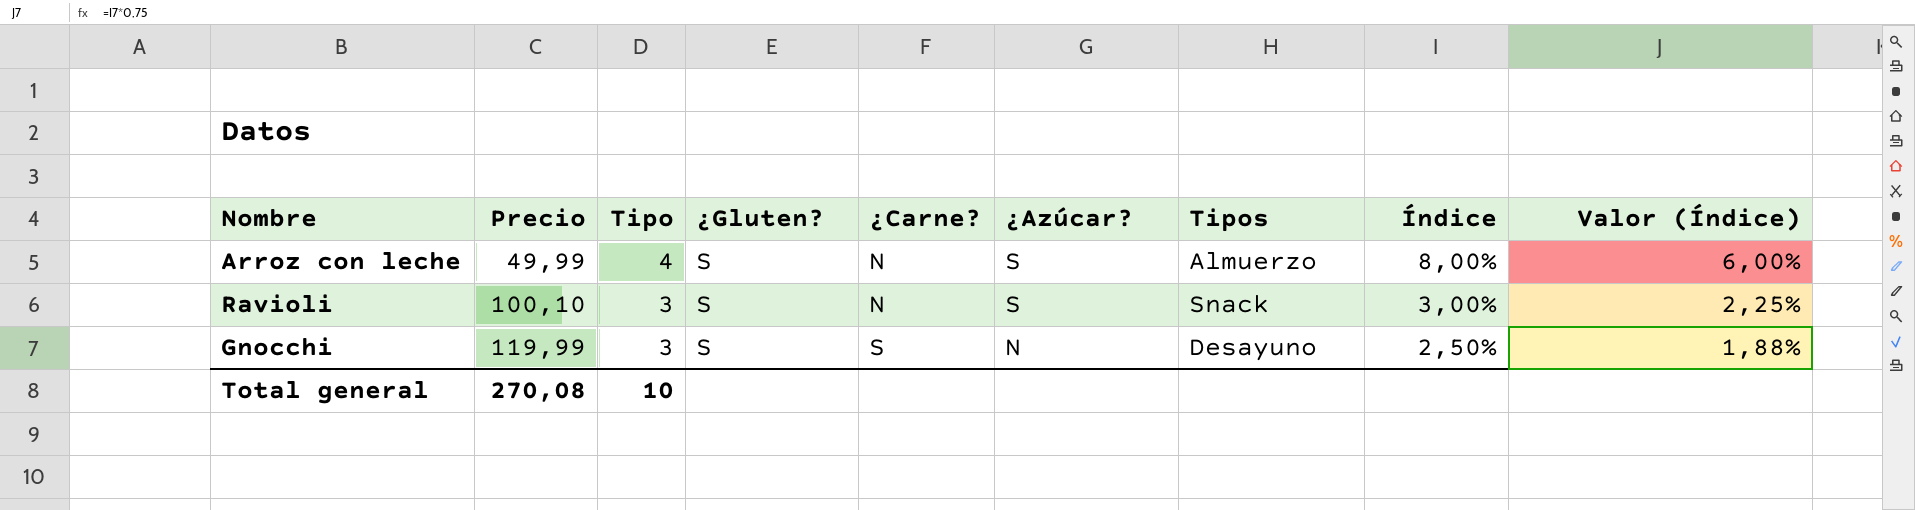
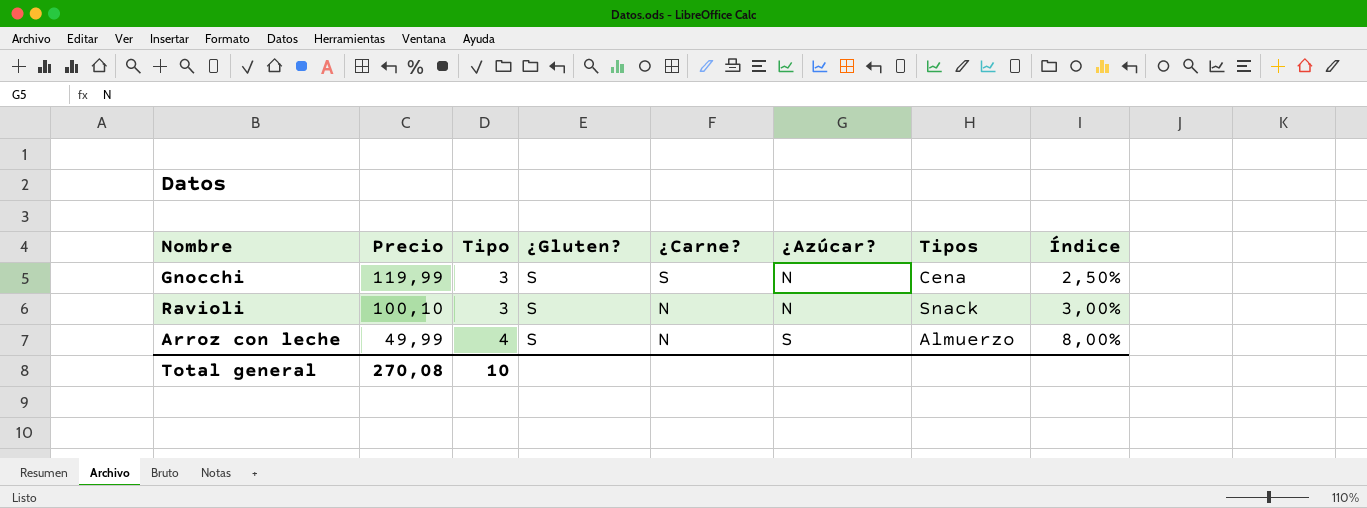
row order: Precio ascending -> Precio descending
column Valor (Índice) | formula: [Índice] * 0,75 -> none
Gnocchi | Tipos: Desayuno -> Cena
Ravioli | ¿Azúcar?: S -> N

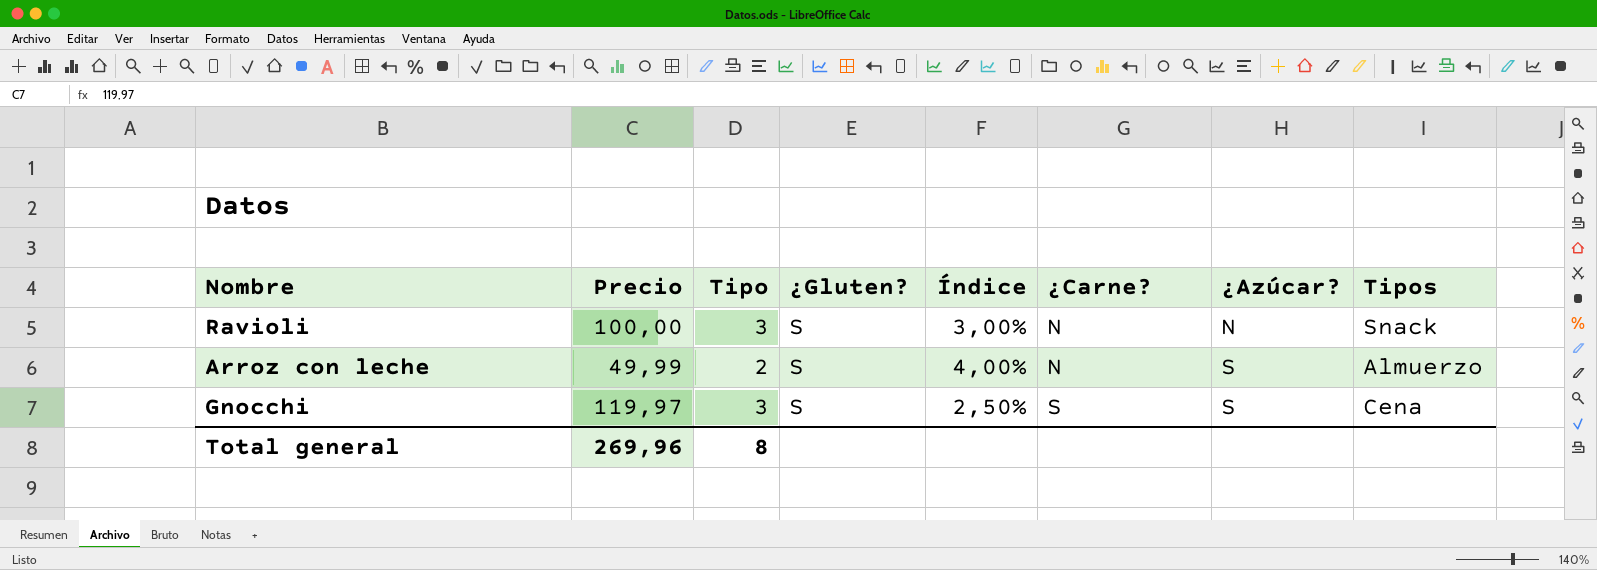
row order: Precio descending -> ¿Carne? ascending
column Índice | position: 8 -> 5
Ravioli | Precio: 100,10 -> 100,00
Arroz con leche | Tipo: 4 -> 2
Arroz con leche | Índice: 8,00% -> 4,00%
Gnocchi | Precio: 119,99 -> 119,97
Gnocchi | ¿Azúcar?: N -> S
Total general | Precio: 270,08 -> 269,96
Total general | Tipo: 10 -> 8

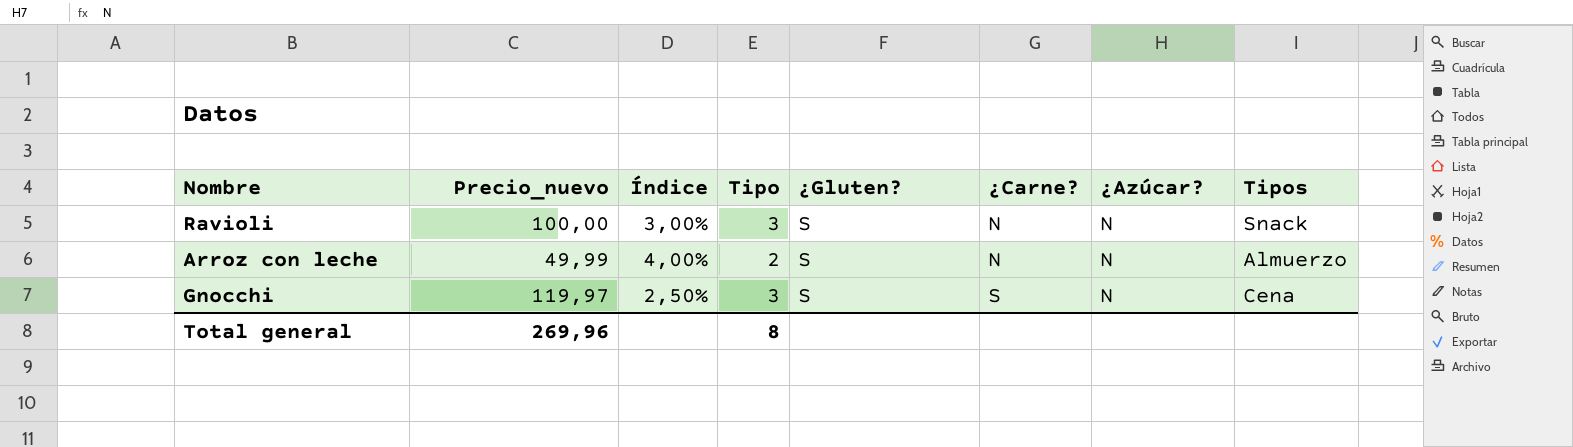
column name: Precio -> Precio_nuevo
column Índice | position: 5 -> 3
Arroz con leche | ¿Azúcar?: S -> N
Gnocchi | ¿Azúcar?: S -> N

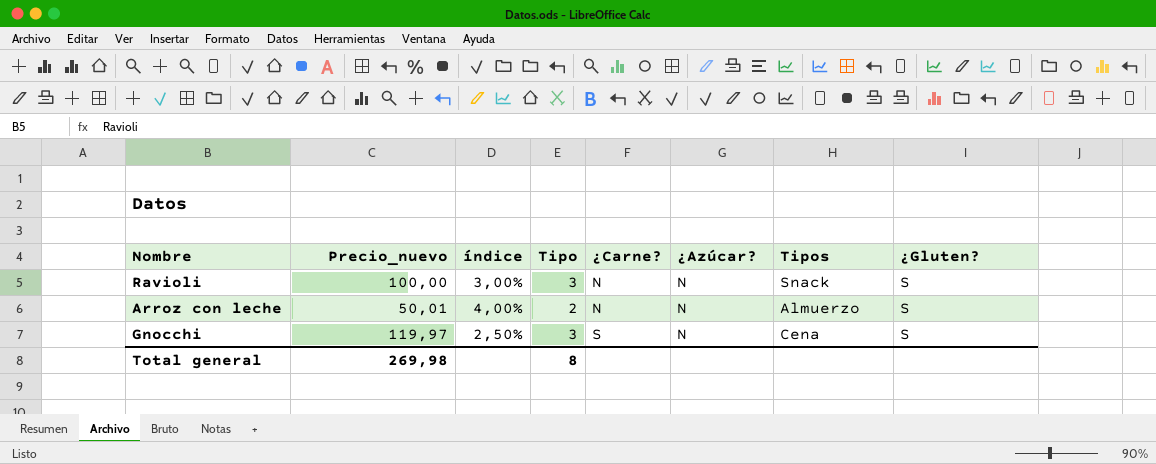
column name: Índice -> índice
column ¿Gluten? | position: 5 -> 8
Arroz con leche | Precio_nuevo: 49,99 -> 50,01
Total general | Precio_nuevo: 269,96 -> 269,98

